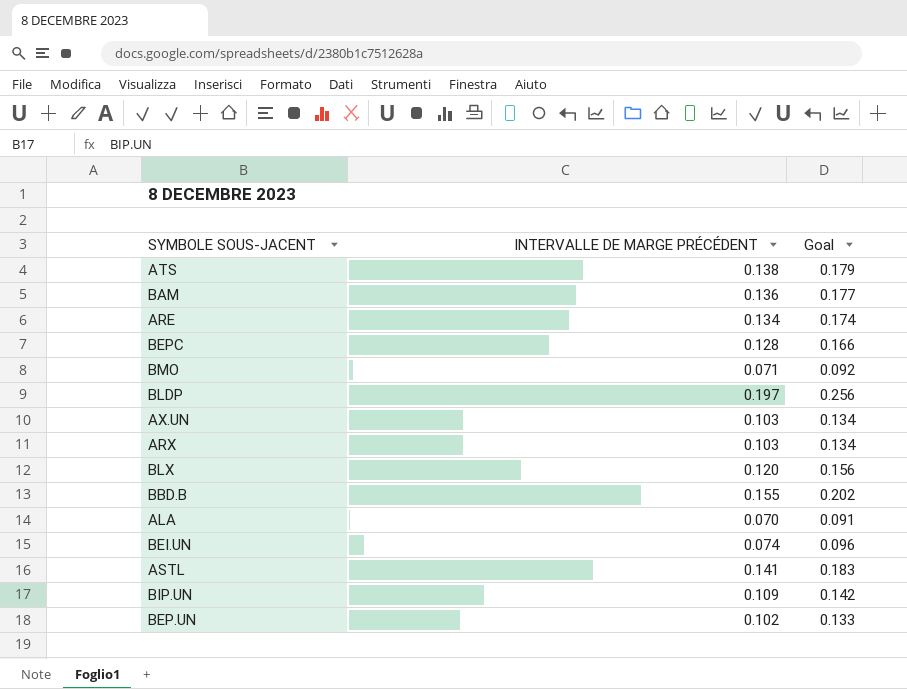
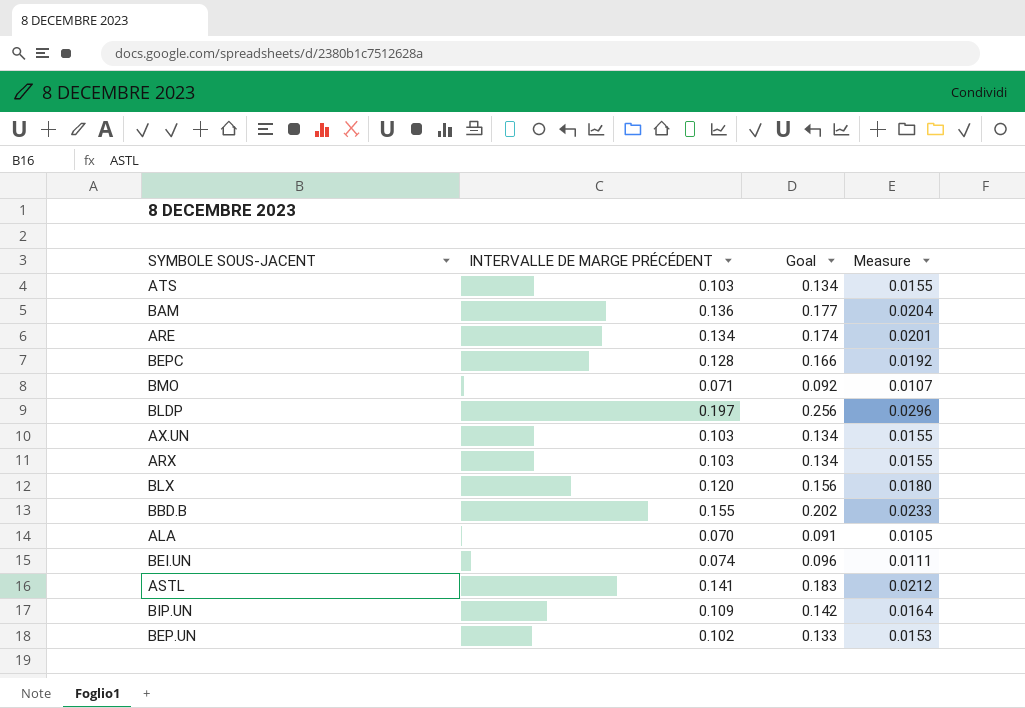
column Measure | formula: none -> [INTERVALLE DE MARGE PRÉCÉDENT] * 0.15
ATS | INTERVALLE DE MARGE PRÉCÉDENT: 0.138 -> 0.103
ATS | Goal: 0.179 -> 0.134

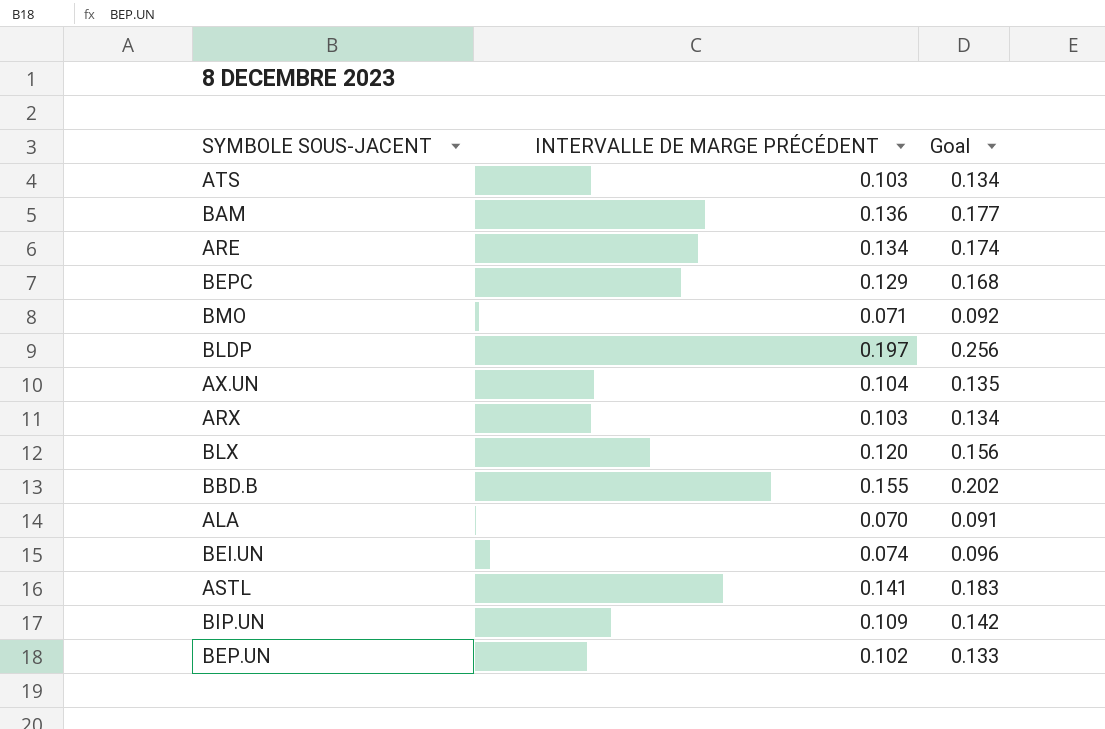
column Measure | formula: [INTERVALLE DE MARGE PRÉCÉDENT] * 0.15 -> none
BEPC | INTERVALLE DE MARGE PRÉCÉDENT: 0.128 -> 0.129
BEPC | Goal: 0.166 -> 0.168
AX.UN | INTERVALLE DE MARGE PRÉCÉDENT: 0.103 -> 0.104
AX.UN | Goal: 0.134 -> 0.135

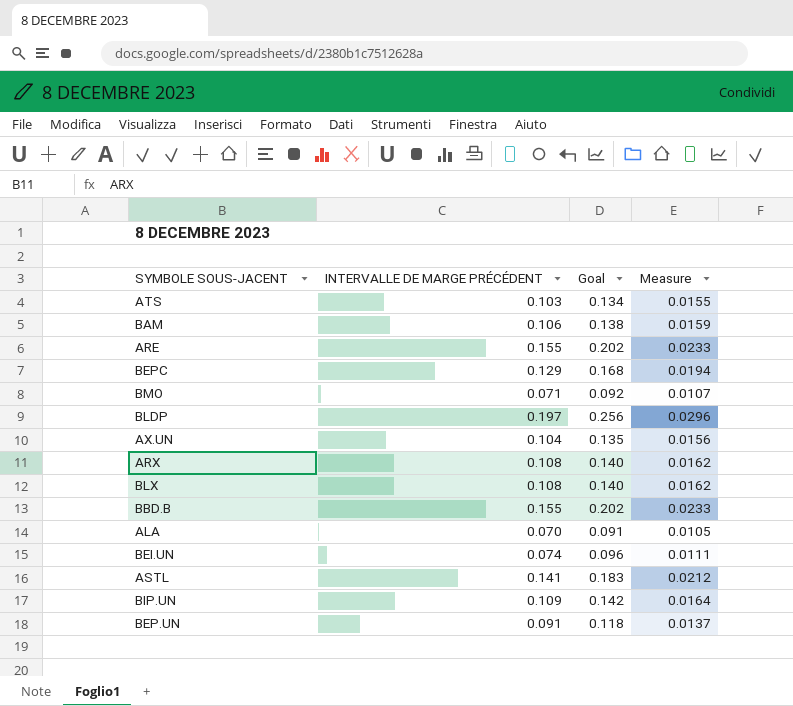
column Measure | formula: none -> [INTERVALLE DE MARGE PRÉCÉDENT] * 0.15
BAM | INTERVALLE DE MARGE PRÉCÉDENT: 0.136 -> 0.106
BAM | Goal: 0.177 -> 0.138
ARE | INTERVALLE DE MARGE PRÉCÉDENT: 0.134 -> 0.155
ARE | Goal: 0.174 -> 0.202
ARX | INTERVALLE DE MARGE PRÉCÉDENT: 0.103 -> 0.108
ARX | Goal: 0.134 -> 0.140
BLX | INTERVALLE DE MARGE PRÉCÉDENT: 0.120 -> 0.108
BLX | Goal: 0.156 -> 0.140
BEP.UN | INTERVALLE DE MARGE PRÉCÉDENT: 0.102 -> 0.091
BEP.UN | Goal: 0.133 -> 0.118

